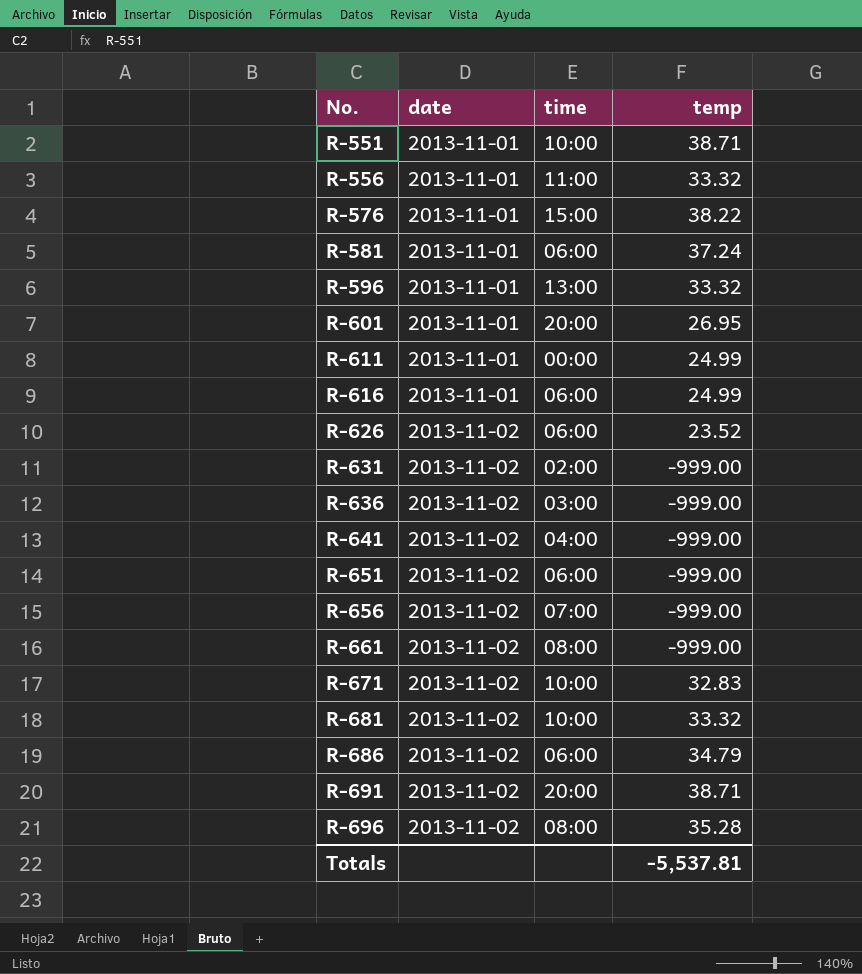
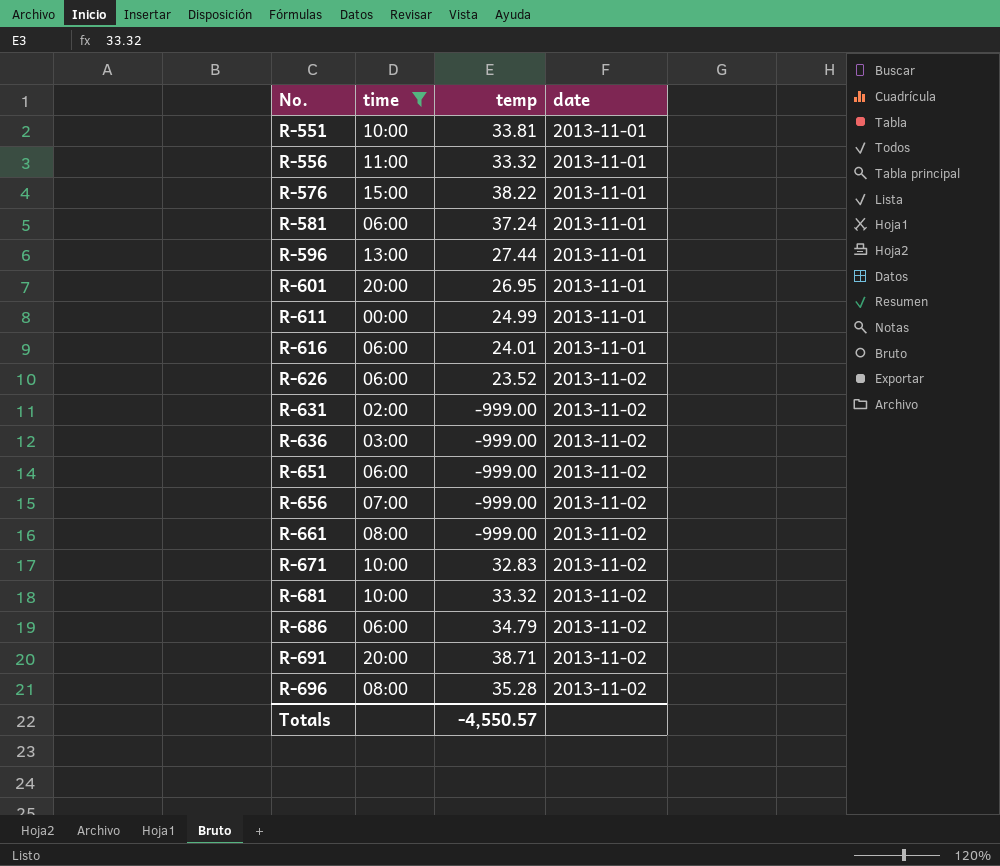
filter: none -> time != 04:00
column date | position: 2 -> 4
R-551 | temp: 38.71 -> 33.81
R-596 | temp: 33.32 -> 27.44
R-616 | temp: 24.99 -> 24.01
Totals | temp: -5,537.81 -> -4,550.57

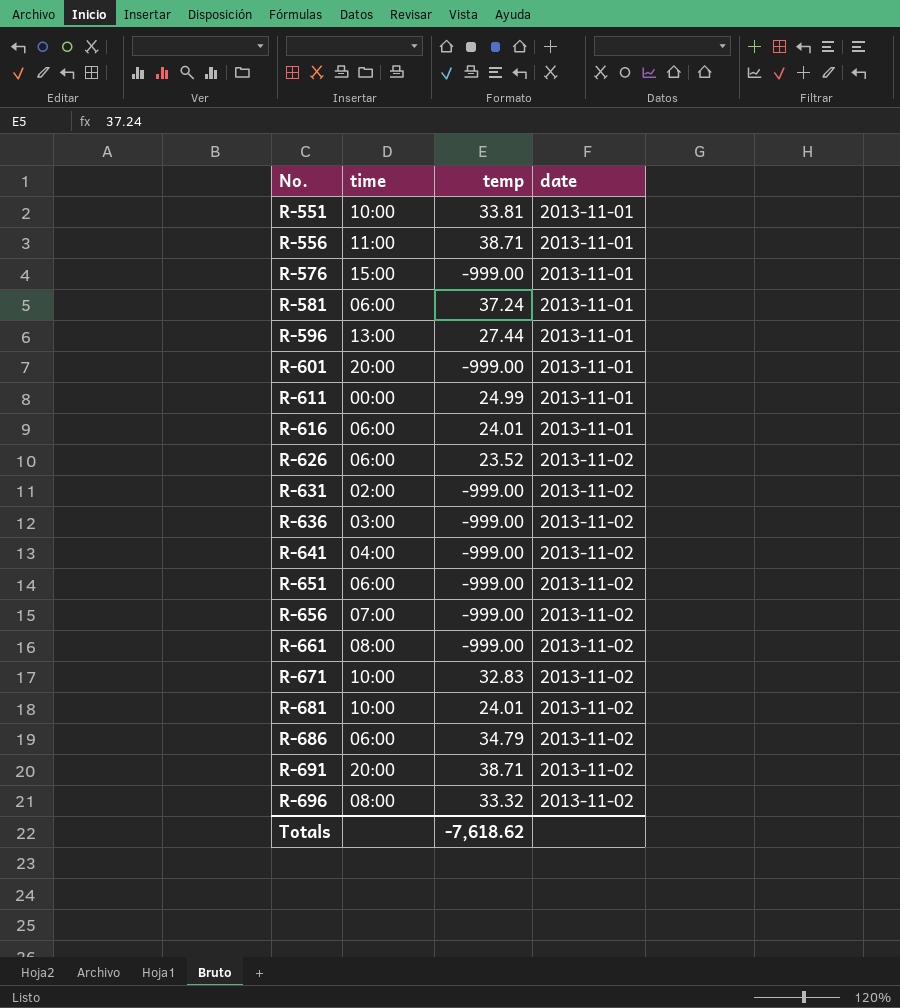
filter: time != 04:00 -> none
R-556 | temp: 33.32 -> 38.71
R-576 | temp: 38.22 -> -999.00
R-601 | temp: 26.95 -> -999.00
R-681 | temp: 33.32 -> 24.01
R-696 | temp: 35.28 -> 33.32
Totals | temp: -4,550.57 -> -7,618.62

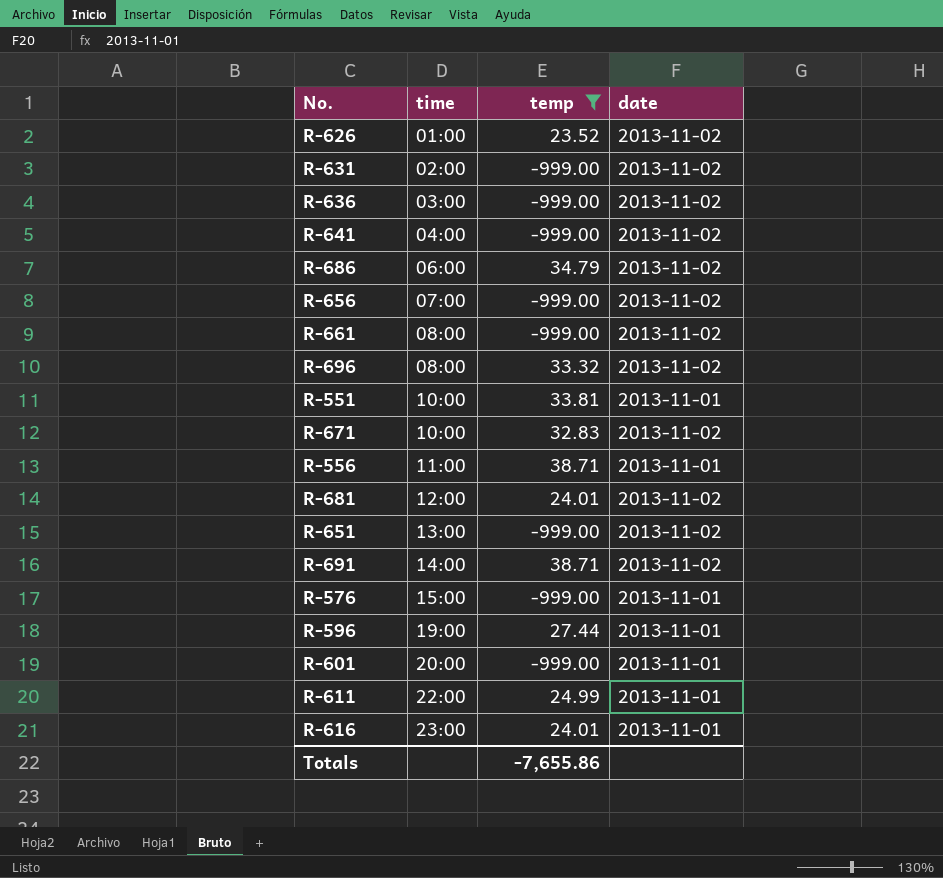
filter: none -> temp != 37.24
row order: No. ascending -> time ascending
R-626 | time: 06:00 -> 01:00
R-681 | time: 10:00 -> 12:00
R-651 | time: 06:00 -> 13:00
R-691 | time: 20:00 -> 14:00
R-596 | time: 13:00 -> 19:00
R-611 | time: 00:00 -> 22:00
R-616 | time: 06:00 -> 23:00
Totals | temp: -7,618.62 -> -7,655.86

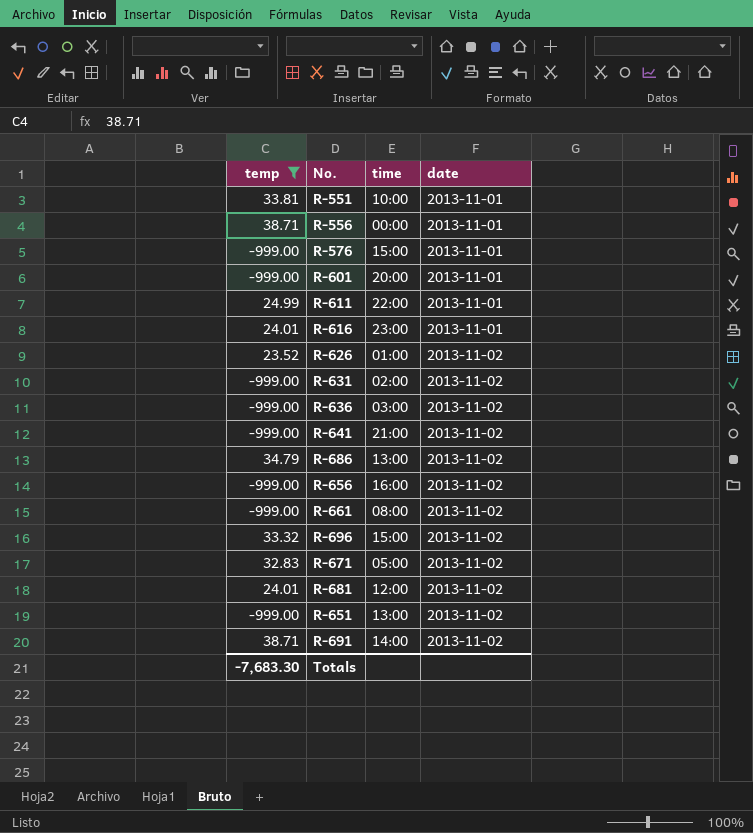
row order: time ascending -> date ascending
column temp | position: 3 -> 1
row R-596: 19:00 | 27.44 | 2013-11-01 -> none
R-556 | time: 11:00 -> 00:00
R-641 | time: 04:00 -> 21:00
R-686 | time: 06:00 -> 13:00
R-656 | time: 07:00 -> 16:00
R-696 | time: 08:00 -> 15:00
R-671 | time: 10:00 -> 05:00
Totals | temp: -7,655.86 -> -7,683.30

